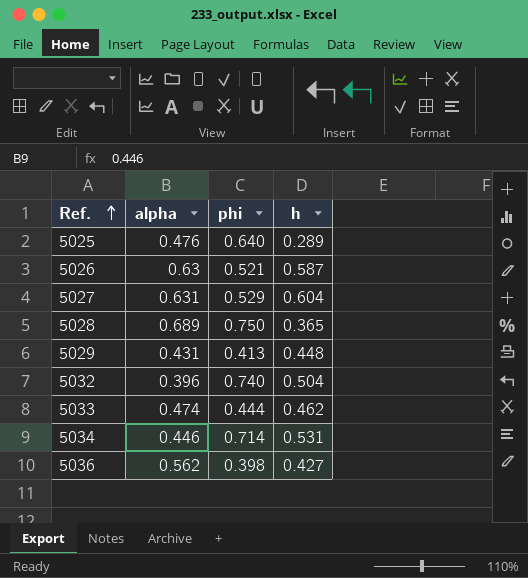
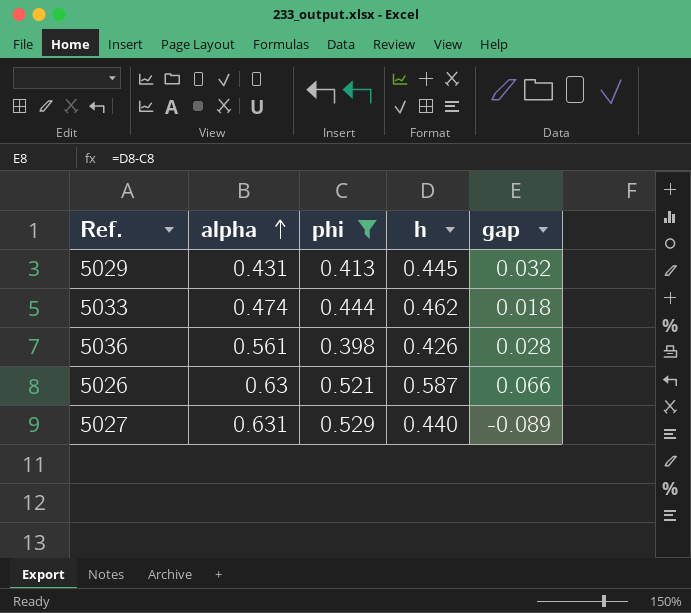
filter: none -> phi <= 0.529
row order: Ref. ascending -> alpha ascending
column gap | formula: none -> [h] - [phi]
5029 | h: 0.448 -> 0.445
5036 | alpha: 0.562 -> 0.561
5036 | h: 0.427 -> 0.426
5027 | h: 0.604 -> 0.440

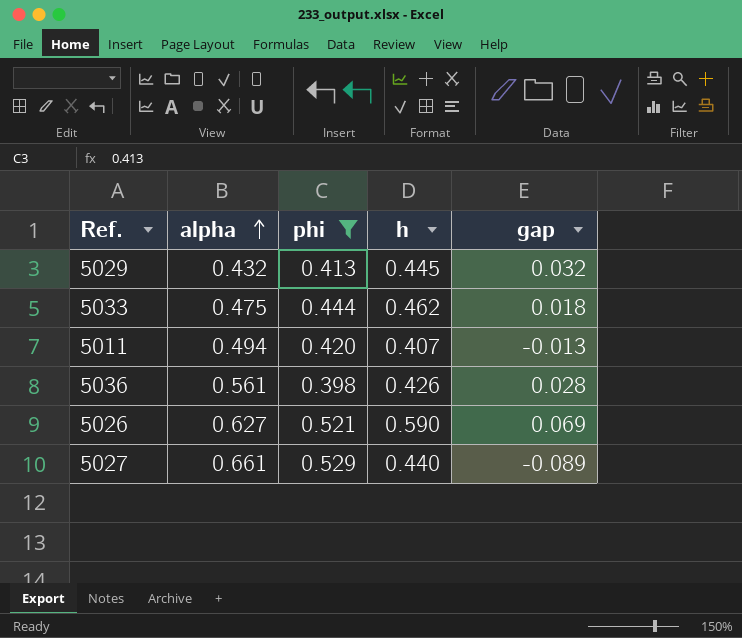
5029 | alpha: 0.431 -> 0.432
5033 | alpha: 0.474 -> 0.475
row 5011: none -> 0.494 | 0.420 | 0.407 | -0.013
5026 | alpha: 0.63 -> 0.627
5026 | h: 0.587 -> 0.590
5026 | gap: 0.066 -> 0.069
5027 | alpha: 0.631 -> 0.661

